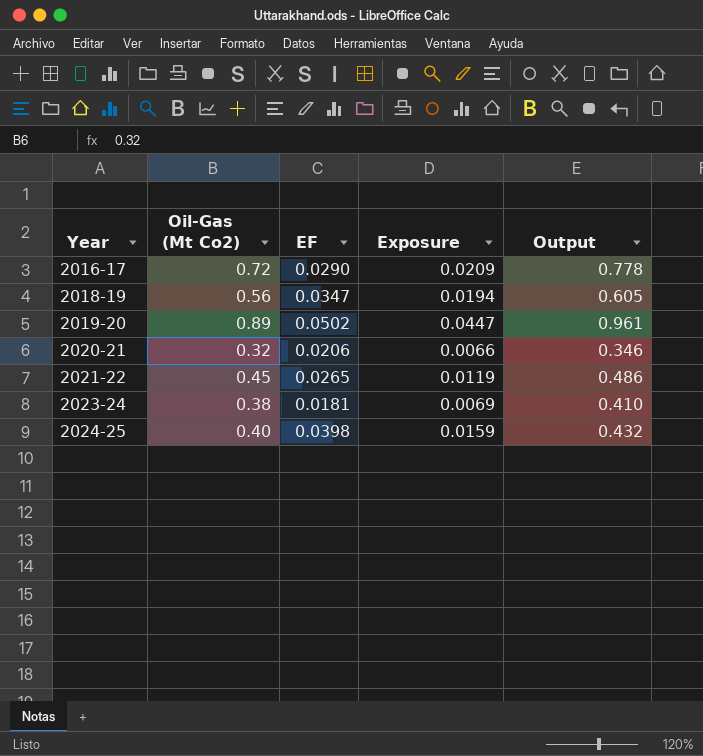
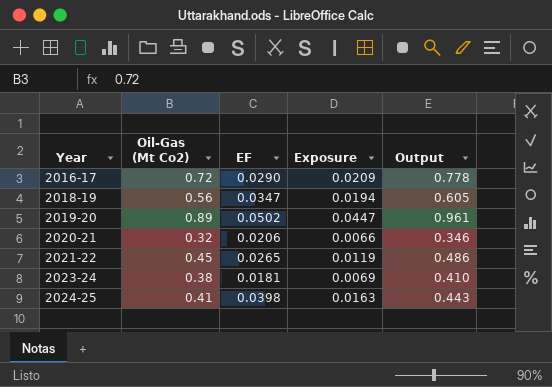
2024-25 | Oil-Gas (Mt Co2): 0.40 -> 0.41
2024-25 | Exposure: 0.0159 -> 0.0163
2024-25 | Output: 0.432 -> 0.443

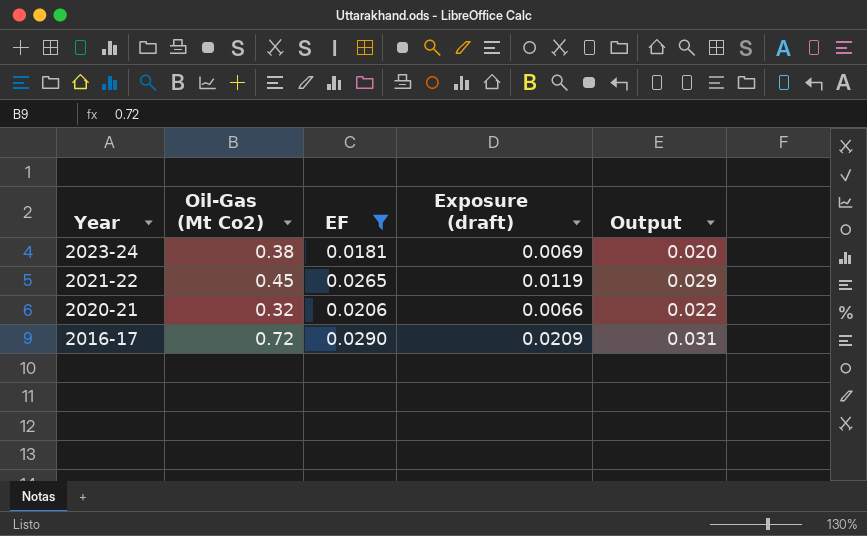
filter: none -> EF <= 0.0290
row order: Year ascending -> Year descending
column name: Exposure -> Exposure (draft)
column Output | formula: [Oil-Gas (Mt Co2)] * 1.08 -> [EF] * 1.08

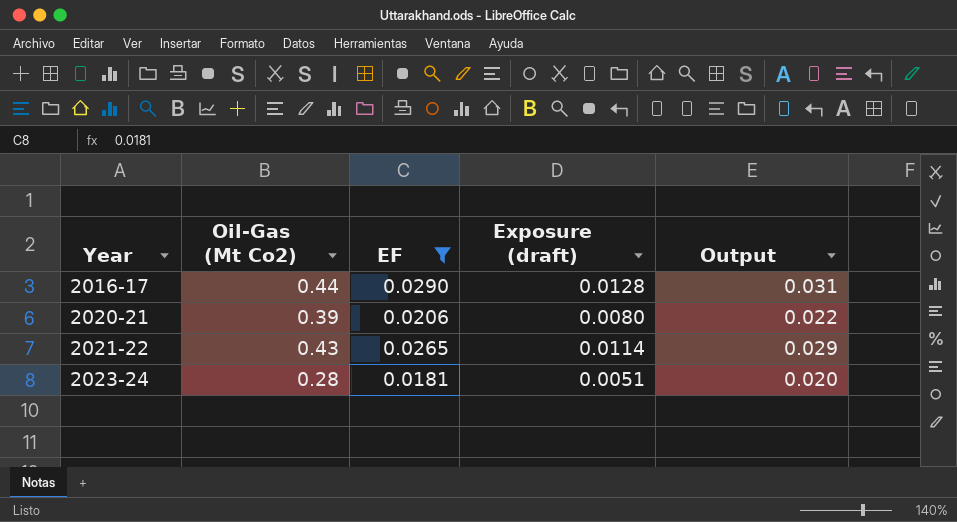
row order: Year descending -> Year ascending
2016-17 | Oil-Gas (Mt Co2): 0.72 -> 0.44
2016-17 | Exposure (draft): 0.0209 -> 0.0128
2020-21 | Oil-Gas (Mt Co2): 0.32 -> 0.39
2020-21 | Exposure (draft): 0.0066 -> 0.0080
2021-22 | Oil-Gas (Mt Co2): 0.45 -> 0.43
2021-22 | Exposure (draft): 0.0119 -> 0.0114
2023-24 | Oil-Gas (Mt Co2): 0.38 -> 0.28
2023-24 | Exposure (draft): 0.0069 -> 0.0051

